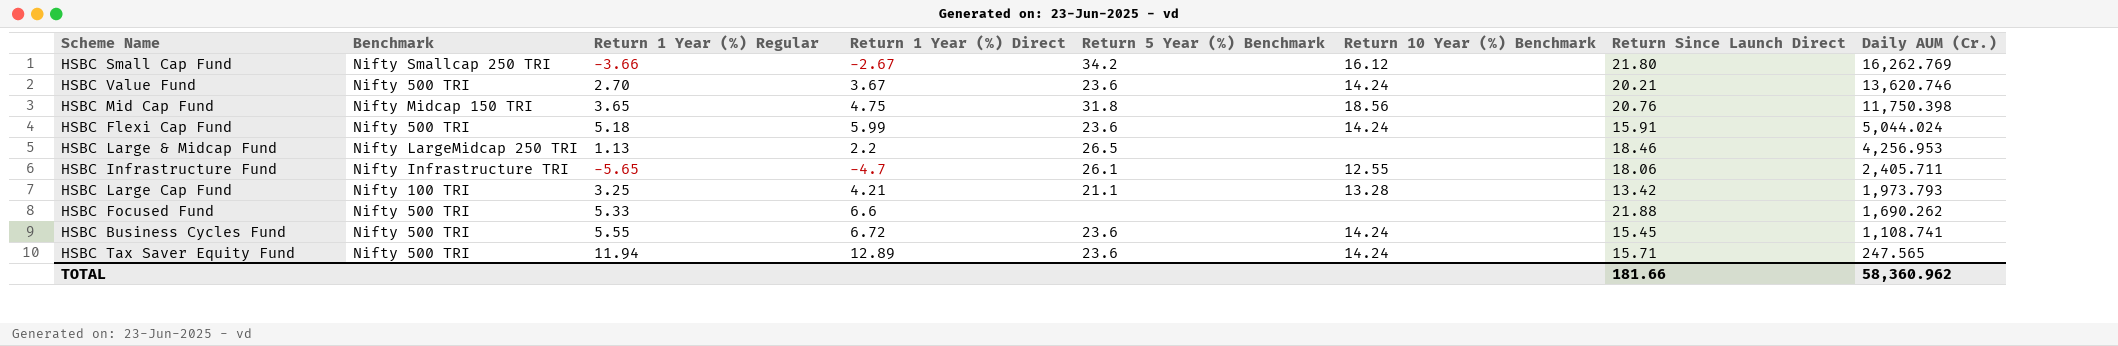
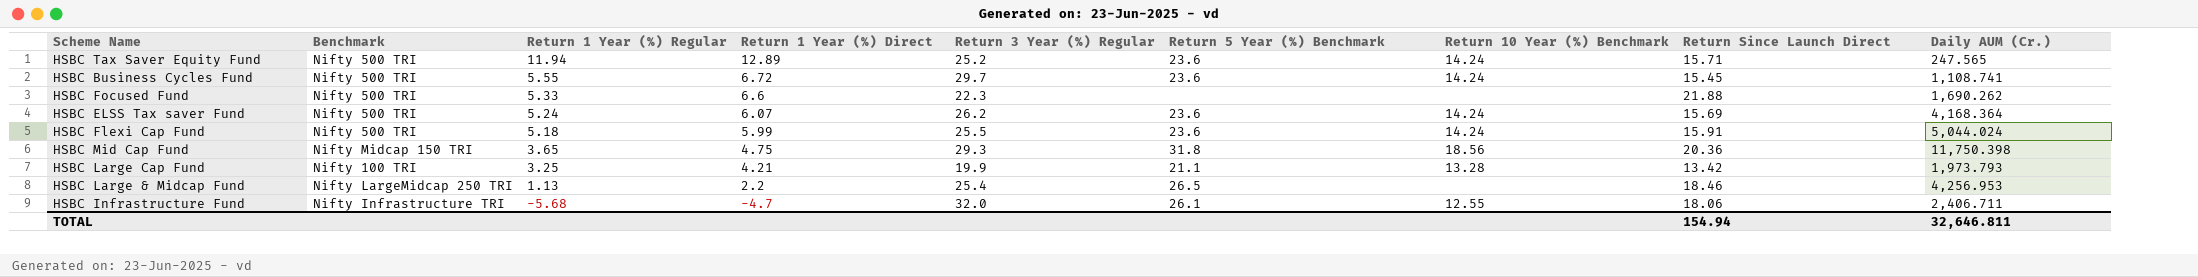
row order: Daily AUM (Cr.) descending -> Return 1 Year (%) Regular descending
column Return 3 Year (%) Regular | position: none -> 5
row HSBC Small Cap Fund: Nifty Smallcap 250 TRI | -3.66 | -2.67 | 34.2 | 16.12 | 21.80 | 16,262.769 -> none
row HSBC Value Fund: Nifty 500 TRI | 2.70 | 3.67 | 23.6 | 14.24 | 20.21 | 13,620.746 -> none
row HSBC ELSS Tax saver Fund: none -> Nifty 500 TRI | 5.24 | 6.07 | 26.2 | 23.6 | 14.24 | 15.69 | 4,168.364
HSBC Mid Cap Fund | Return Since Launch Direct: 20.76 -> 20.36
HSBC Infrastructure Fund | Return 1 Year (%) Regular: -5.65 -> -5.68
HSBC Infrastructure Fund | Daily AUM (Cr.): 2,405.711 -> 2,406.711
TOTAL | Return Since Launch Direct: 181.66 -> 154.94
TOTAL | Daily AUM (Cr.): 58,360.962 -> 32,646.811

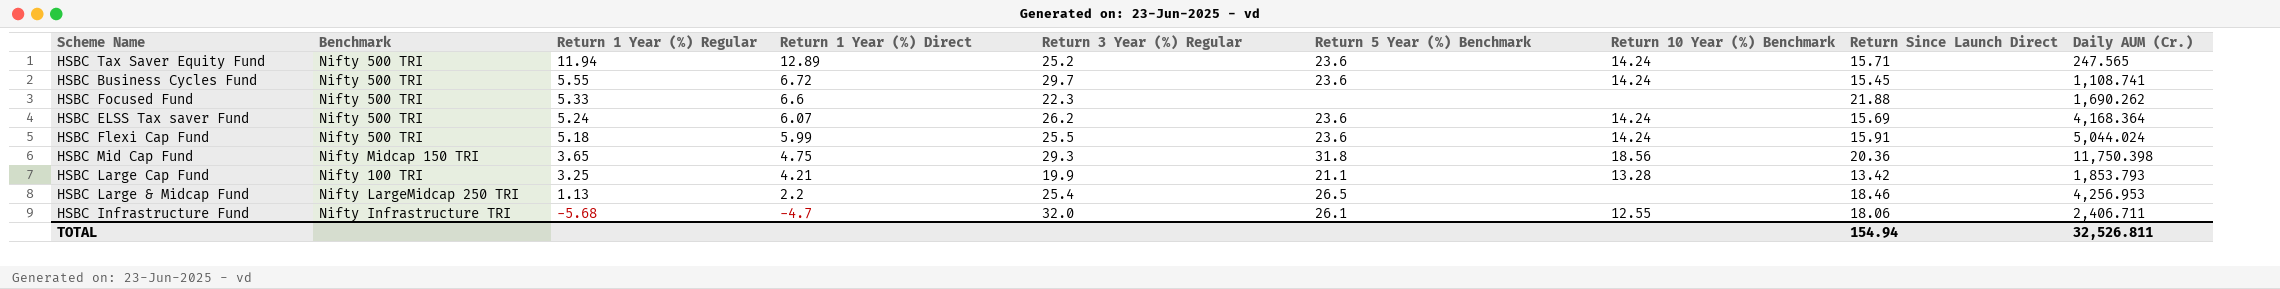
HSBC Large Cap Fund | Daily AUM (Cr.): 1,973.793 -> 1,853.793
TOTAL | Daily AUM (Cr.): 32,646.811 -> 32,526.811

